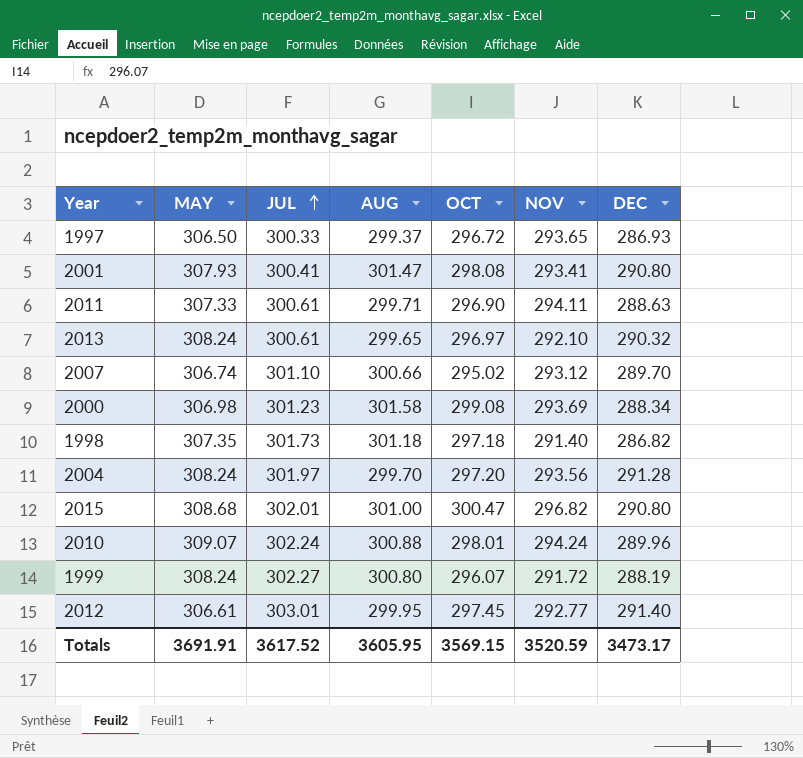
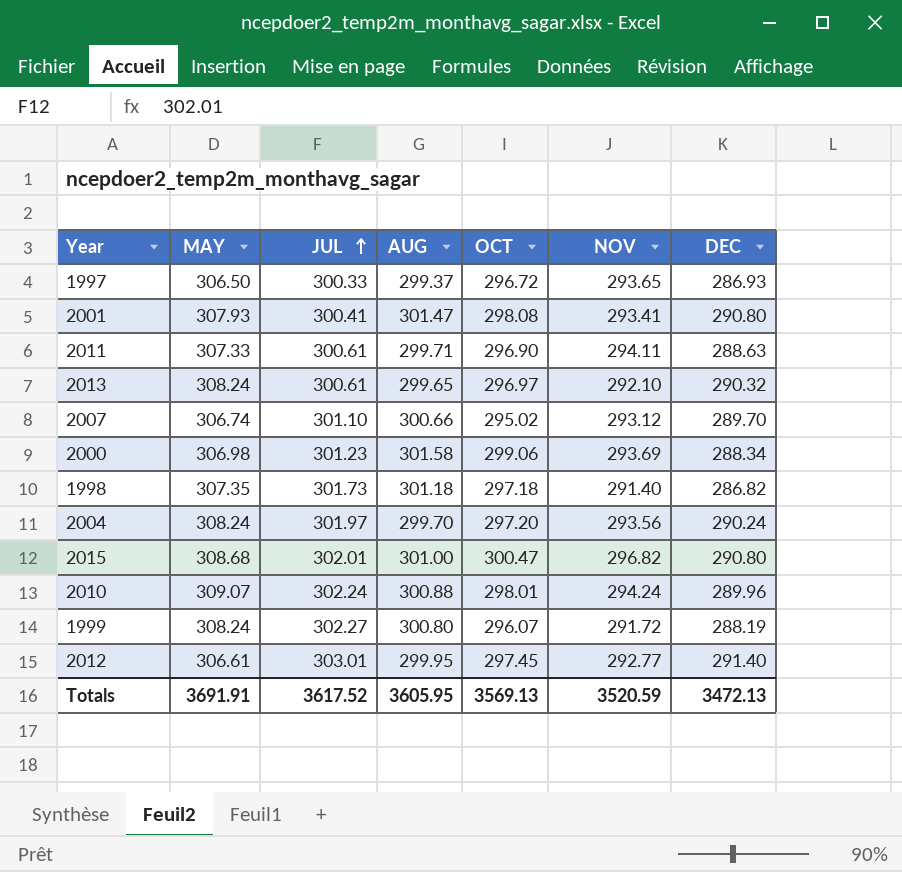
2000 | OCT: 299.08 -> 299.06
2004 | DEC: 291.28 -> 290.24
Totals | OCT: 3569.15 -> 3569.13
Totals | DEC: 3473.17 -> 3472.13

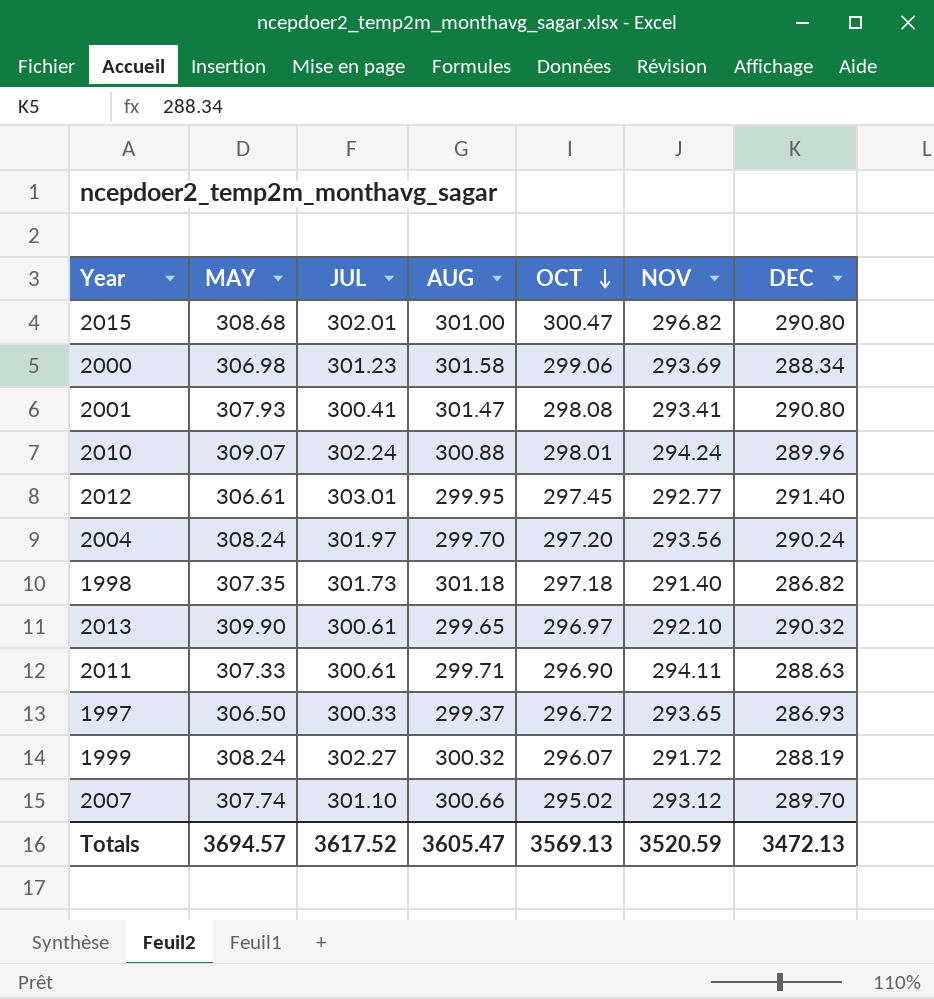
row order: JUL ascending -> OCT descending
2013 | MAY: 308.24 -> 309.90
1999 | AUG: 300.80 -> 300.32
2007 | MAY: 306.74 -> 307.74
Totals | MAY: 3691.91 -> 3694.57
Totals | AUG: 3605.95 -> 3605.47

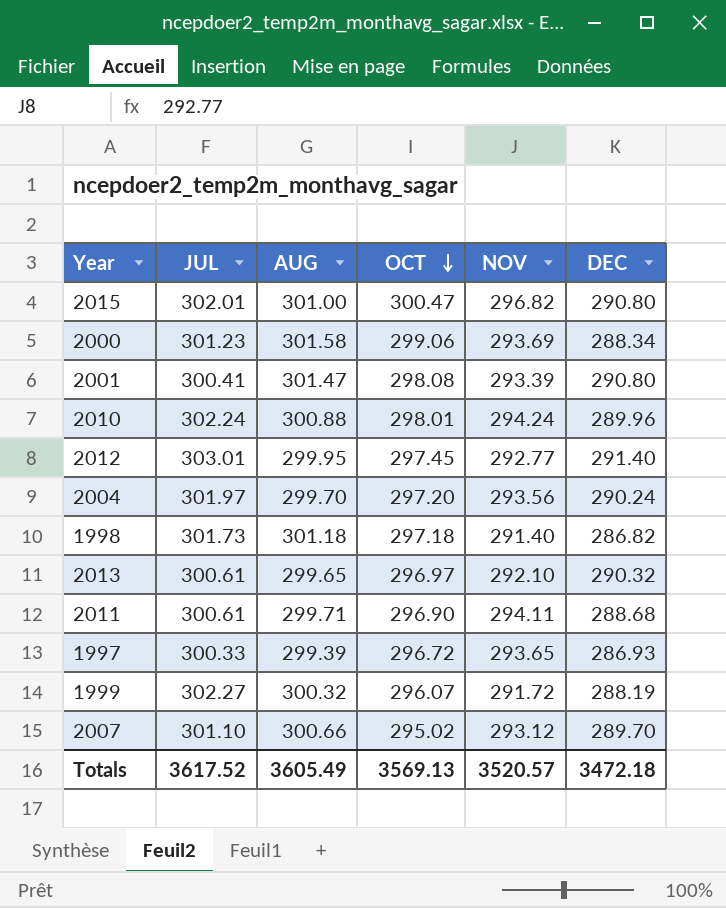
column MAY | position: 2 -> none
2001 | NOV: 293.41 -> 293.39
2011 | DEC: 288.63 -> 288.68
1997 | AUG: 299.37 -> 299.39
Totals | AUG: 3605.47 -> 3605.49
Totals | NOV: 3520.59 -> 3520.57
Totals | DEC: 3472.13 -> 3472.18

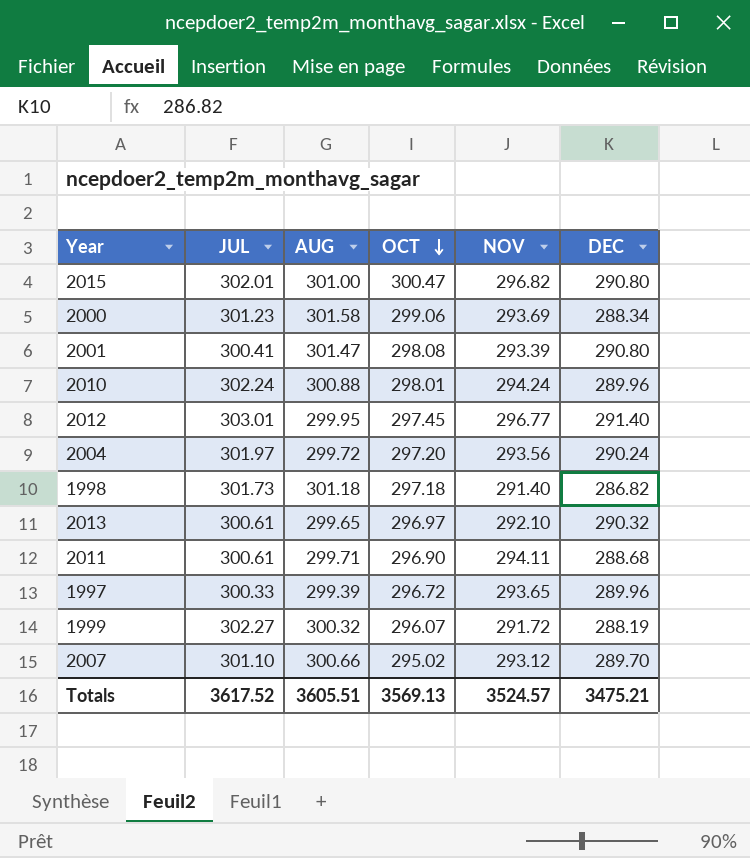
2012 | NOV: 292.77 -> 296.77
2004 | AUG: 299.70 -> 299.72
1997 | DEC: 286.93 -> 289.96
Totals | AUG: 3605.49 -> 3605.51
Totals | NOV: 3520.57 -> 3524.57
Totals | DEC: 3472.18 -> 3475.21

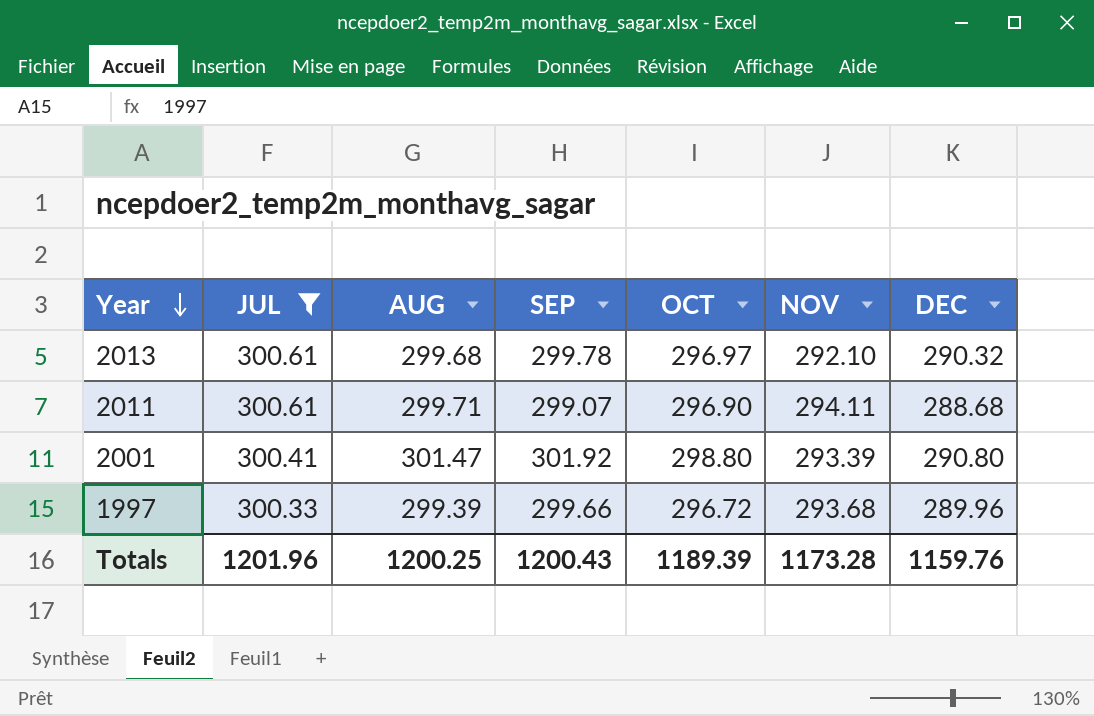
filter: none -> JUL <= 300.61
row order: OCT descending -> Year descending
column SEP | position: none -> 4
2013 | AUG: 299.65 -> 299.68
2001 | OCT: 298.08 -> 298.80
1997 | NOV: 293.65 -> 293.68
Totals | JUL: 3617.52 -> 1201.96
Totals | AUG: 3605.51 -> 1200.25
Totals | OCT: 3569.13 -> 1189.39
Totals | NOV: 3524.57 -> 1173.28
Totals | DEC: 3475.21 -> 1159.76

